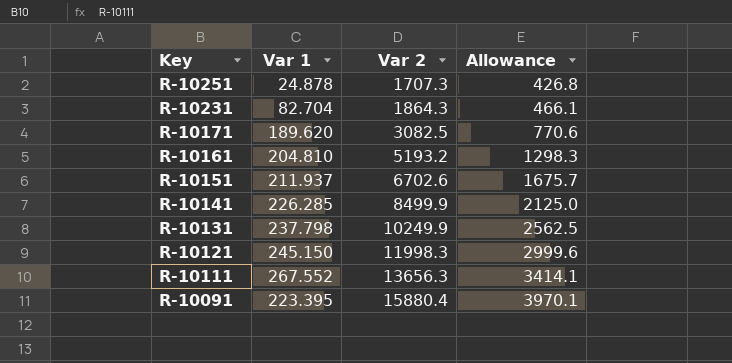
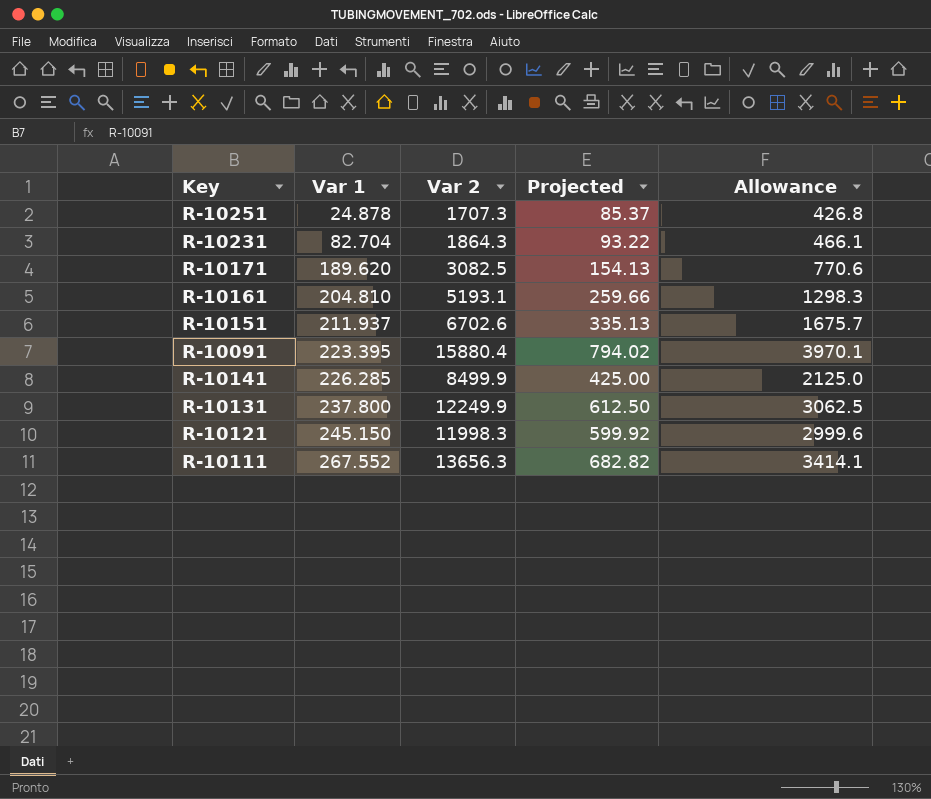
row order: Key descending -> Var 1 ascending
column Projected | formula: none -> [Var 2] * 0.05
R-10161 | Var 2: 5193.2 -> 5193.1
R-10131 | Var 1: 237.798 -> 237.800
R-10131 | Var 2: 10249.9 -> 12249.9
R-10131 | Allowance: 2562.5 -> 3062.5

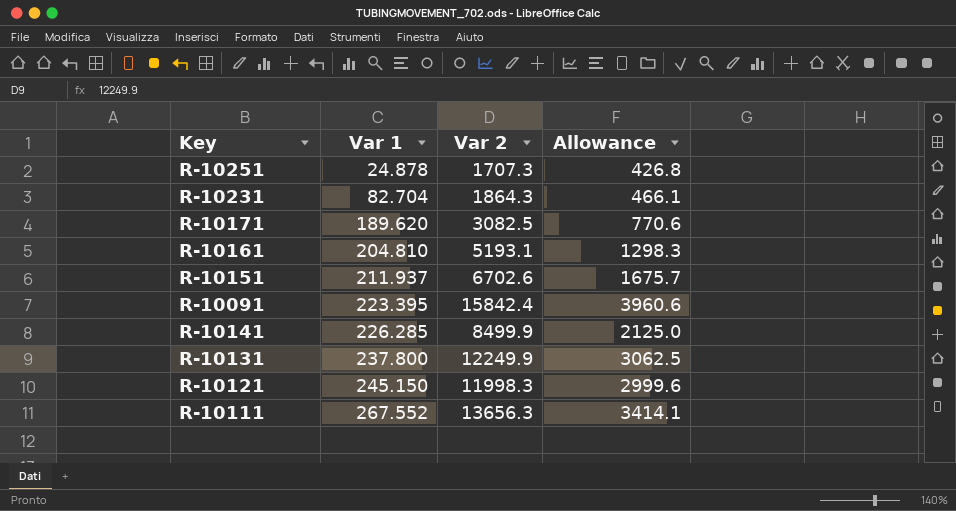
column Projected | formula: [Var 2] * 0.05 -> none
R-10091 | Var 2: 15880.4 -> 15842.4
R-10091 | Allowance: 3970.1 -> 3960.6

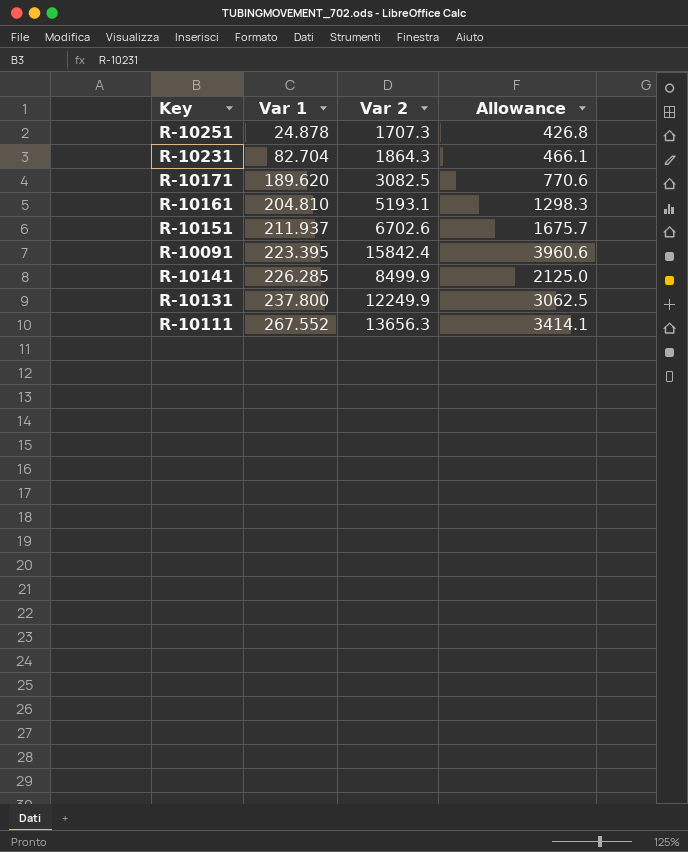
row R-10121: 245.150 | 11998.3 | 2999.6 -> none

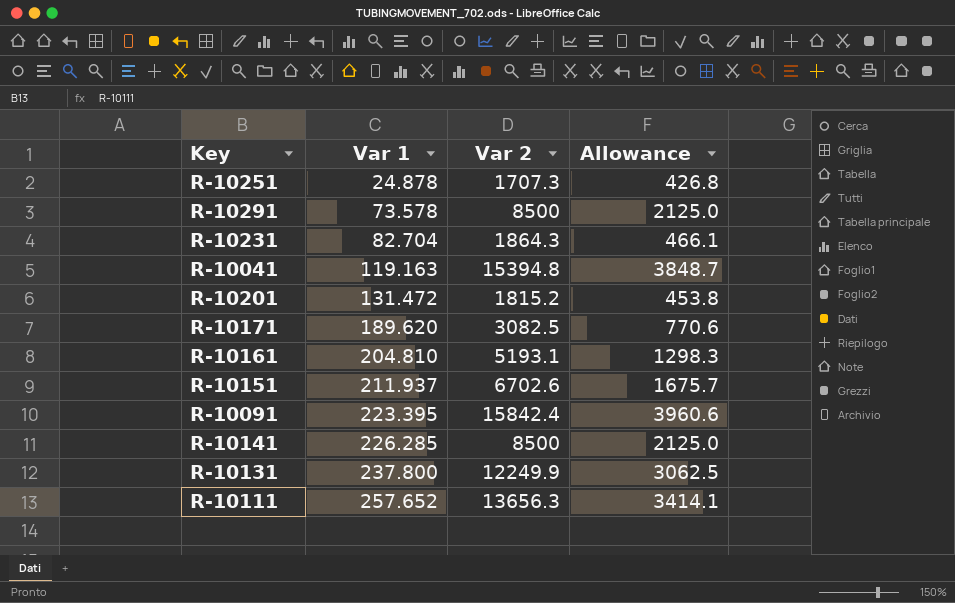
row R-10291: none -> 73.578 | 8500 | 2125.0
row R-10041: none -> 119.163 | 15394.8 | 3848.7
row R-10201: none -> 131.472 | 1815.2 | 453.8
R-10141 | Var 2: 8499.9 -> 8500
R-10111 | Var 1: 267.552 -> 257.652

